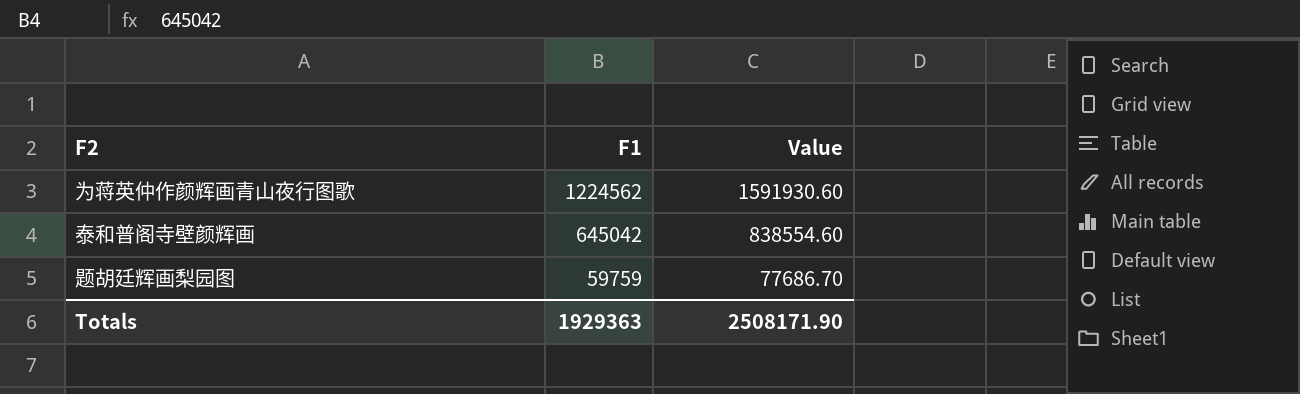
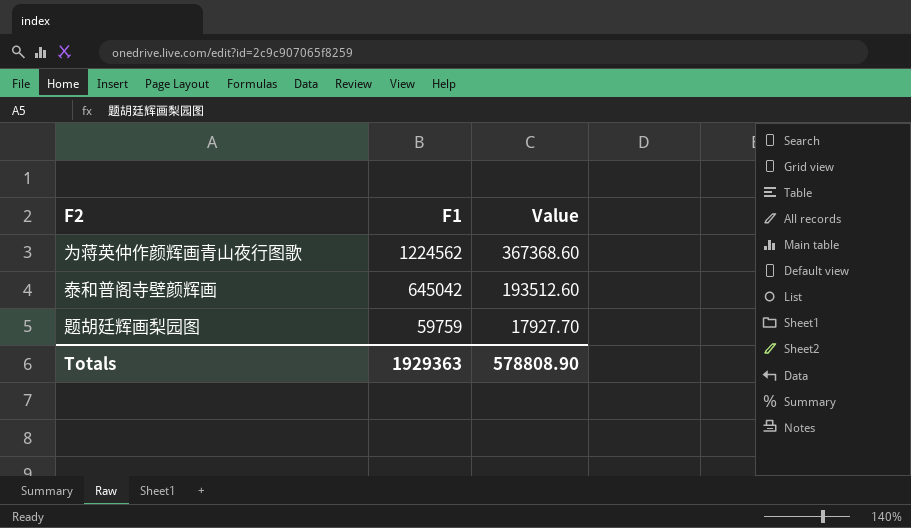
column Value | formula: [F1] * 1.3 -> [F1] * 0.3
Totals | Value: 2508171.90 -> 578808.90

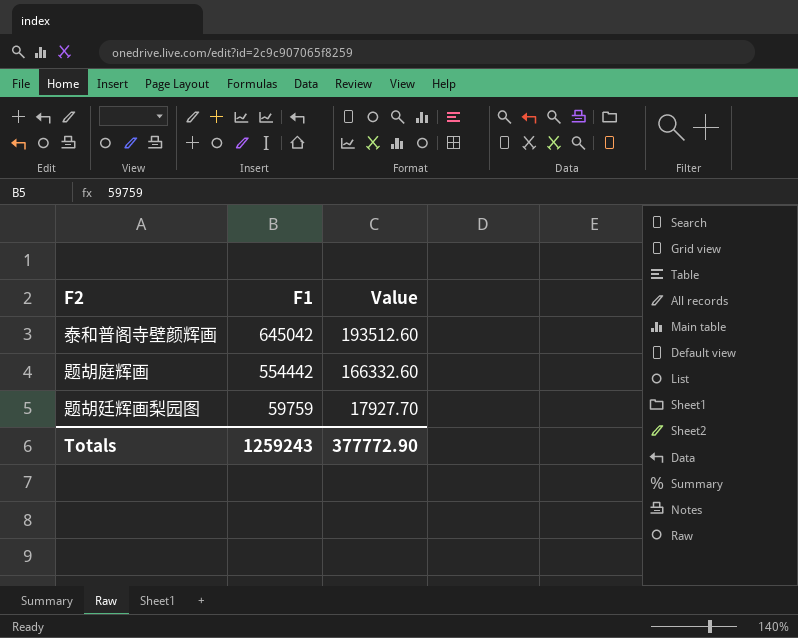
row 为蒋英仲作颜辉画青山夜行图歌: 1224562 | 367368.60 -> none
row 题胡庭辉画: none -> 554442 | 166332.60
Totals | F1: 1929363 -> 1259243
Totals | Value: 578808.90 -> 377772.90

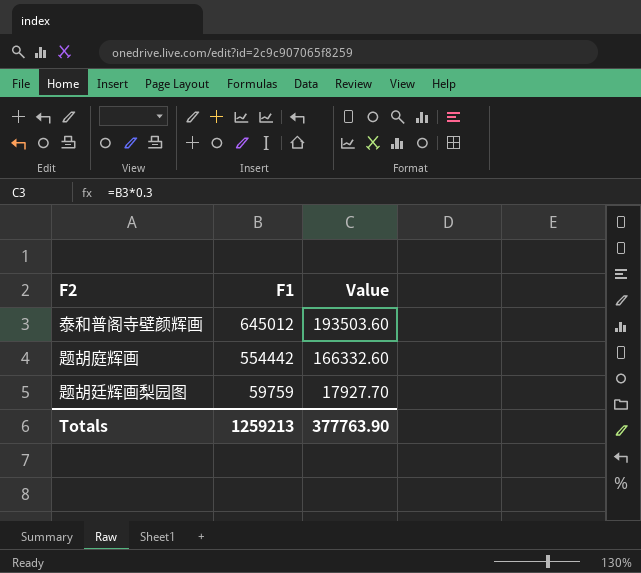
泰和普阁寺壁颜辉画 | F1: 645042 -> 645012
泰和普阁寺壁颜辉画 | Value: 193512.60 -> 193503.60
Totals | F1: 1259243 -> 1259213
Totals | Value: 377772.90 -> 377763.90

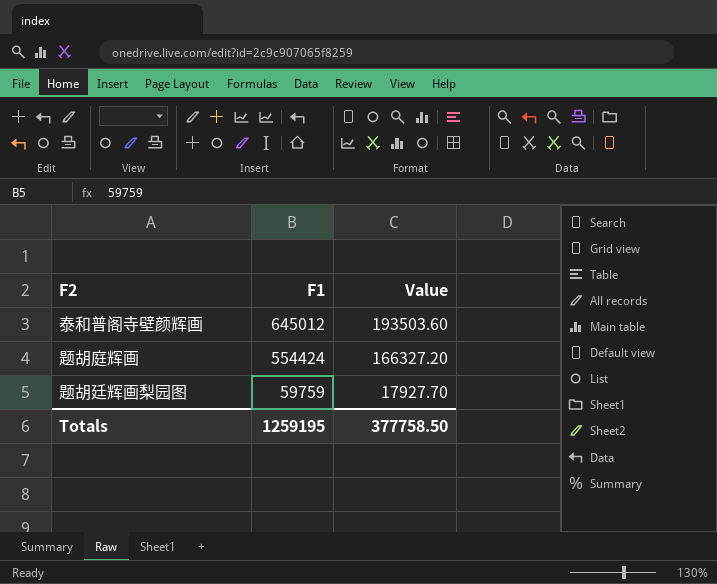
题胡庭辉画 | F1: 554442 -> 554424
题胡庭辉画 | Value: 166332.60 -> 166327.20
Totals | F1: 1259213 -> 1259195
Totals | Value: 377763.90 -> 377758.50

